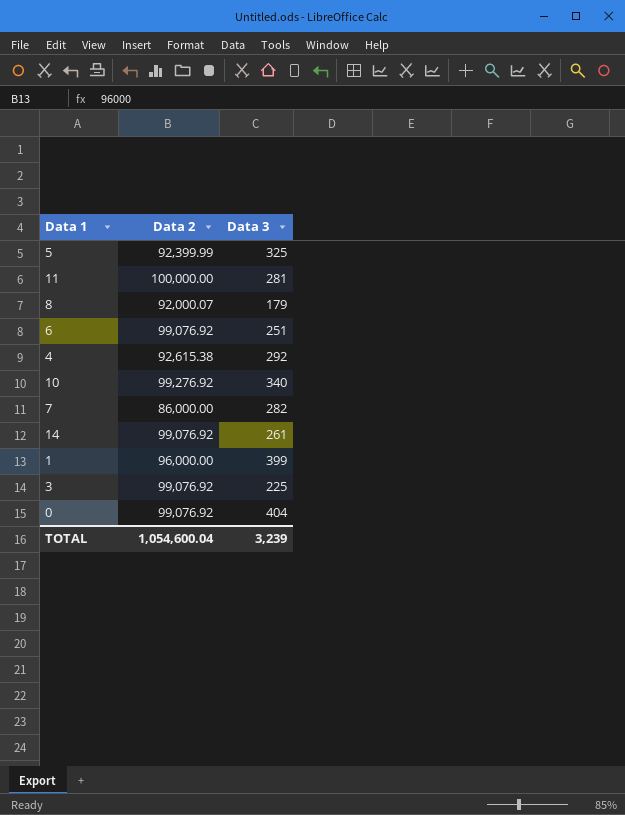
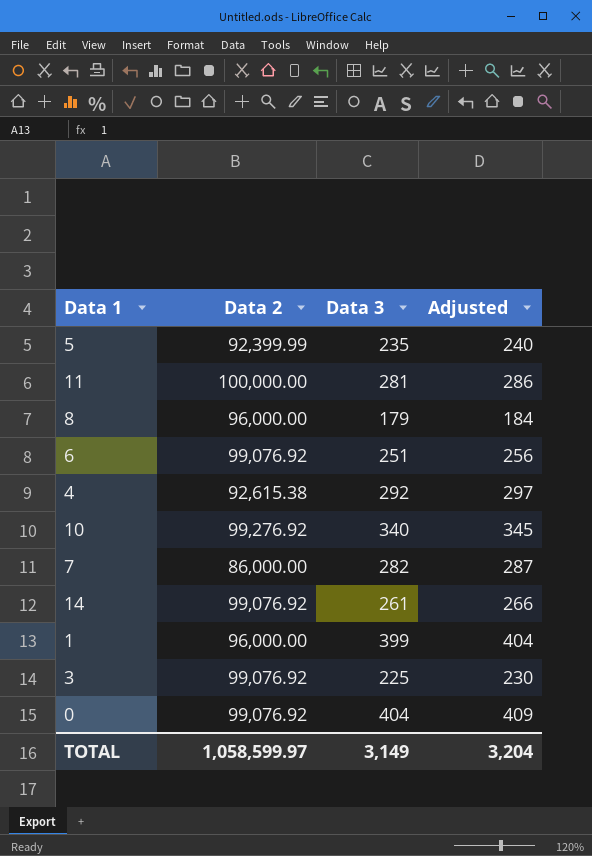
column Adjusted | formula: none -> [Data 3] + 5
5 | Data 3: 325 -> 235
8 | Data 2: 92,000.07 -> 96,000.00
TOTAL | Data 2: 1,054,600.04 -> 1,058,599.97
TOTAL | Data 3: 3,239 -> 3,149

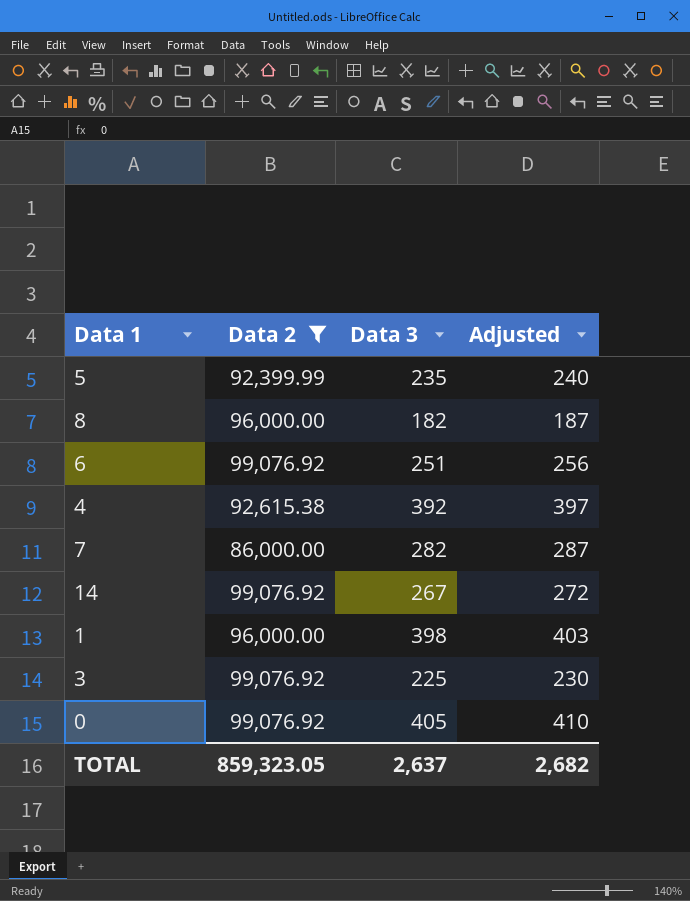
filter: none -> Data 2 <= 99,076.92
8 | Data 3: 179 -> 182
8 | Adjusted: 184 -> 187
4 | Data 3: 292 -> 392
4 | Adjusted: 297 -> 397
14 | Data 3: 261 -> 267
14 | Adjusted: 266 -> 272
1 | Data 3: 399 -> 398
1 | Adjusted: 404 -> 403
0 | Data 3: 404 -> 405
0 | Adjusted: 409 -> 410
TOTAL | Data 2: 1,058,599.97 -> 859,323.05
TOTAL | Data 3: 3,149 -> 2,637
TOTAL | Adjusted: 3,204 -> 2,682

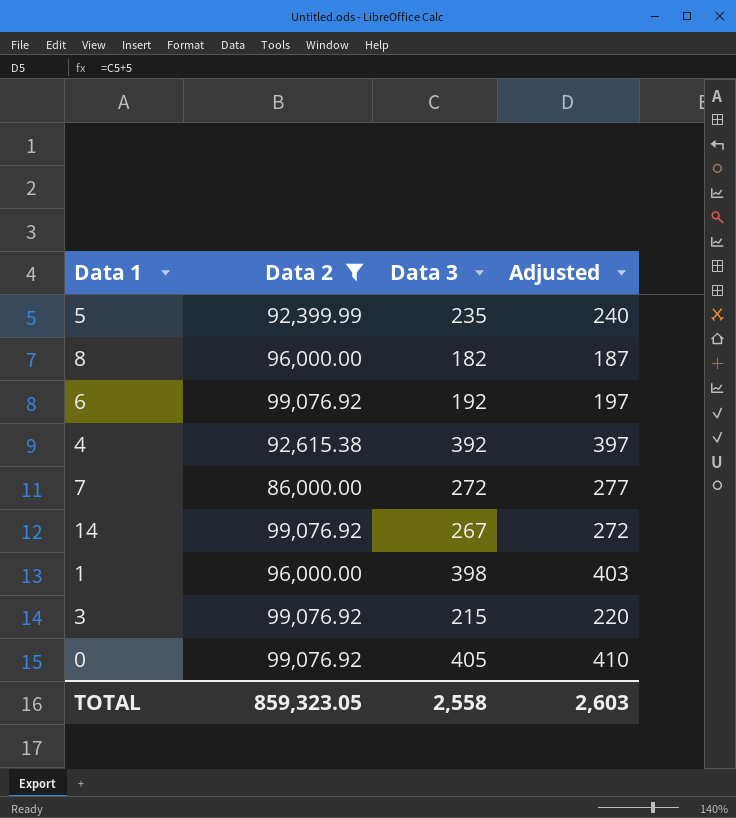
6 | Data 3: 251 -> 192
6 | Adjusted: 256 -> 197
7 | Data 3: 282 -> 272
7 | Adjusted: 287 -> 277
3 | Data 3: 225 -> 215
3 | Adjusted: 230 -> 220
TOTAL | Data 3: 2,637 -> 2,558
TOTAL | Adjusted: 2,682 -> 2,603

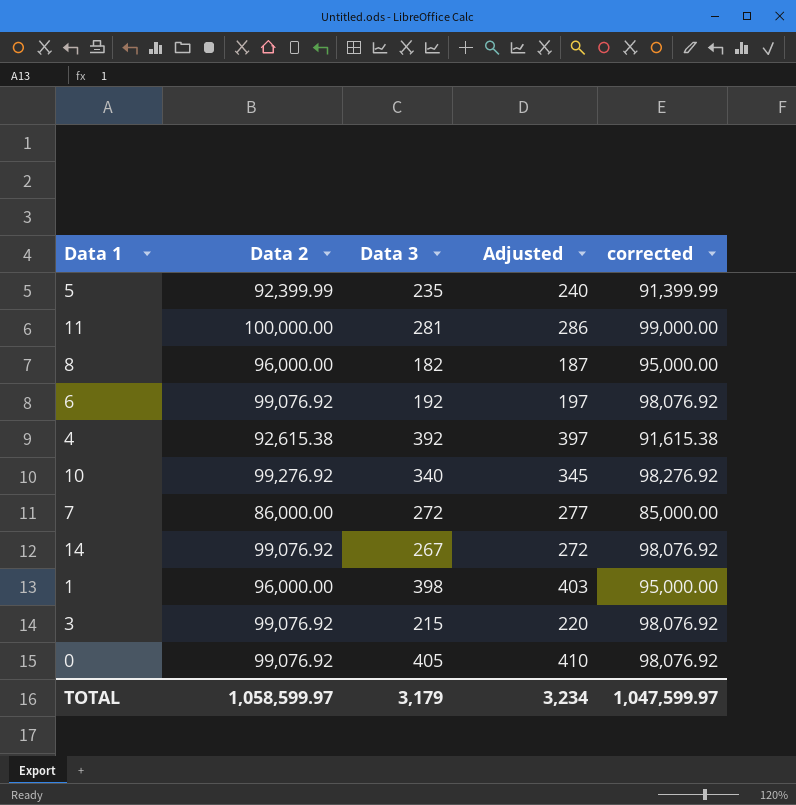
filter: Data 2 <= 99,076.92 -> none
column corrected | formula: none -> [Data 2] - 1000
TOTAL | Data 2: 859,323.05 -> 1,058,599.97
TOTAL | Data 3: 2,558 -> 3,179
TOTAL | Adjusted: 2,603 -> 3,234

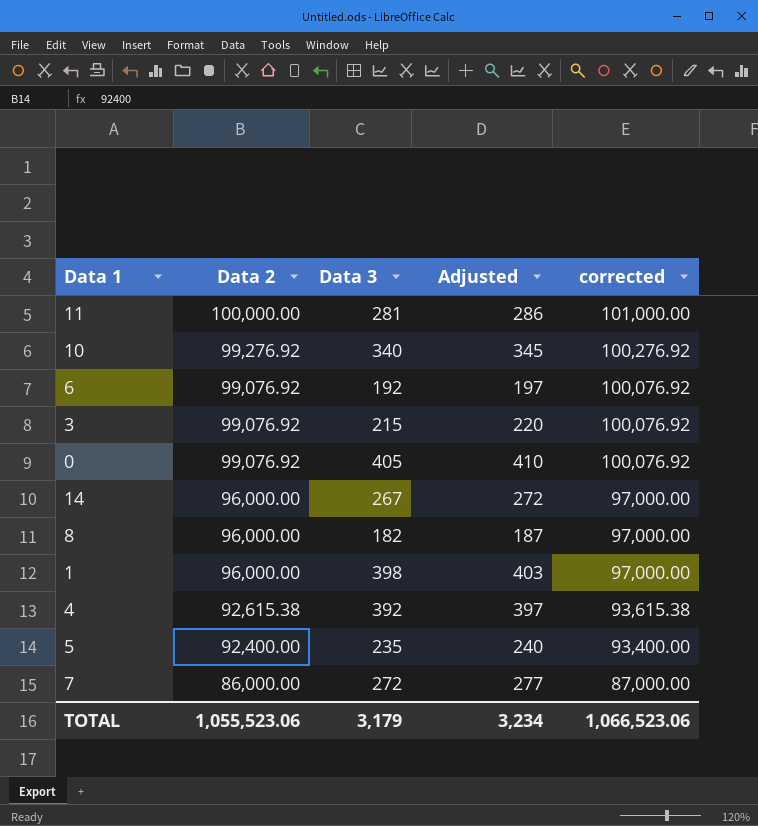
row order: none -> Data 2 descending
column corrected | formula: [Data 2] - 1000 -> [Data 2] + 1000
14 | Data 2: 99,076.92 -> 96,000.00
5 | Data 2: 92,399.99 -> 92,400.00
TOTAL | Data 2: 1,058,599.97 -> 1,055,523.06
TOTAL | corrected: 1,047,599.97 -> 1,066,523.06

